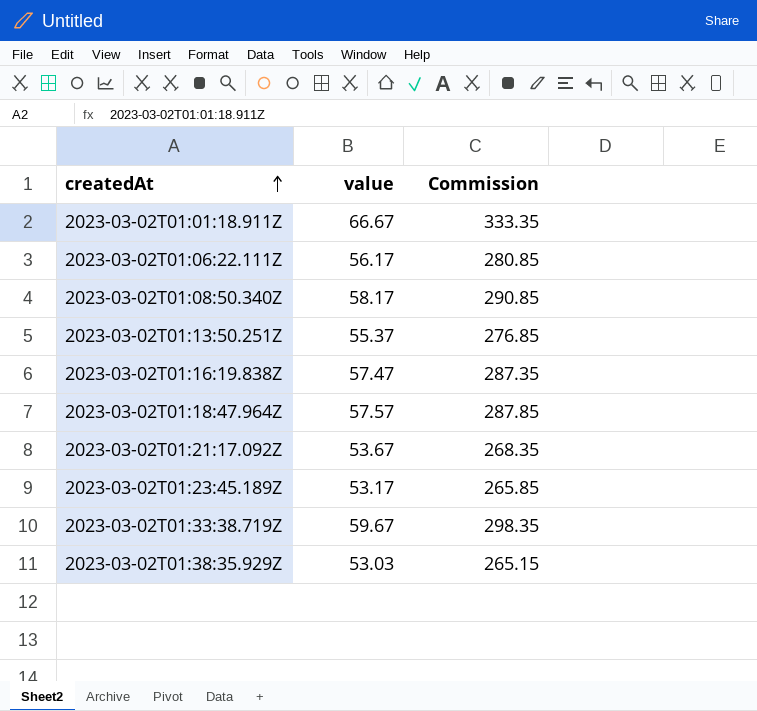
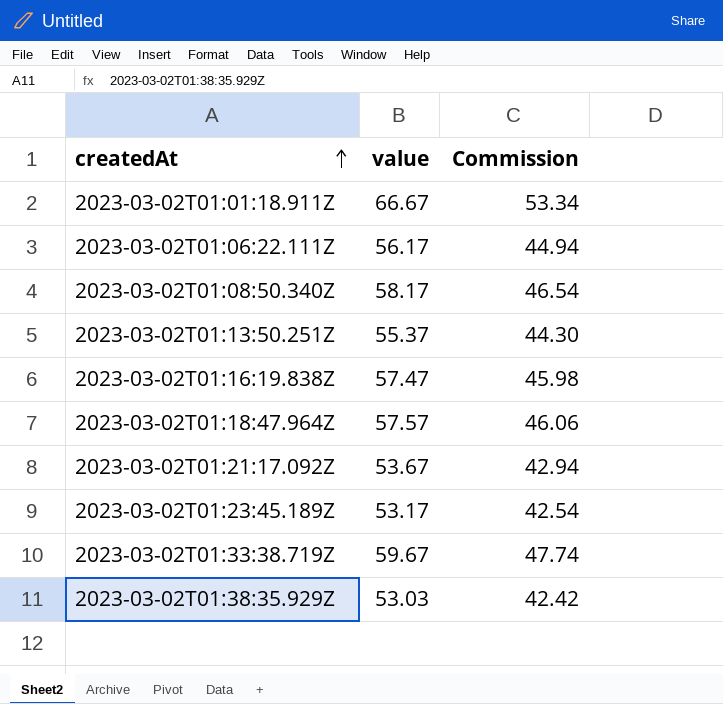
column Commission | formula: [value] * 5 -> [value] * 0.8

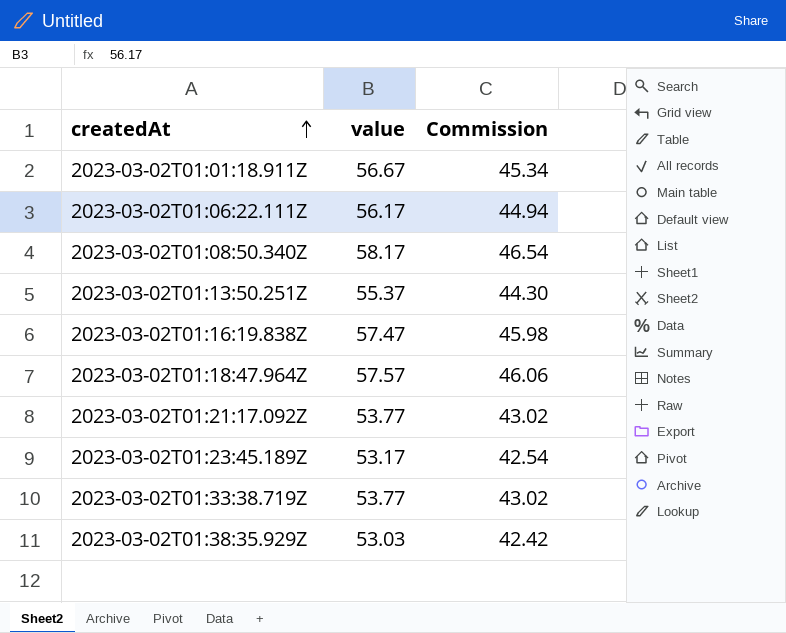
2023-03-02T01:01:18.911Z | value: 66.67 -> 56.67
2023-03-02T01:01:18.911Z | Commission: 53.34 -> 45.34
2023-03-02T01:21:17.092Z | value: 53.67 -> 53.77
2023-03-02T01:21:17.092Z | Commission: 42.94 -> 43.02
2023-03-02T01:33:38.719Z | value: 59.67 -> 53.77
2023-03-02T01:33:38.719Z | Commission: 47.74 -> 43.02

